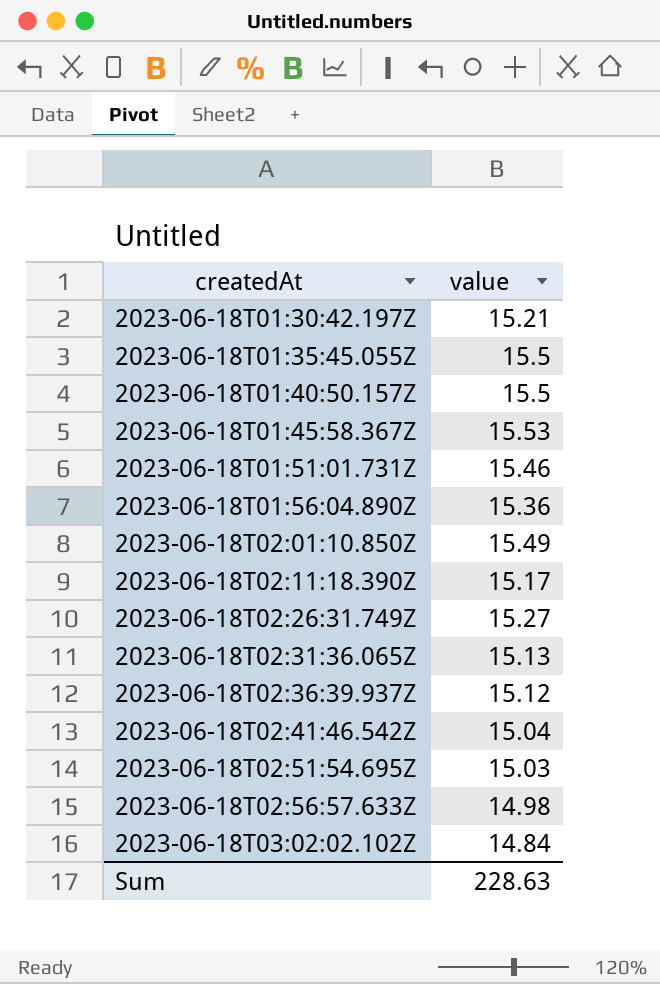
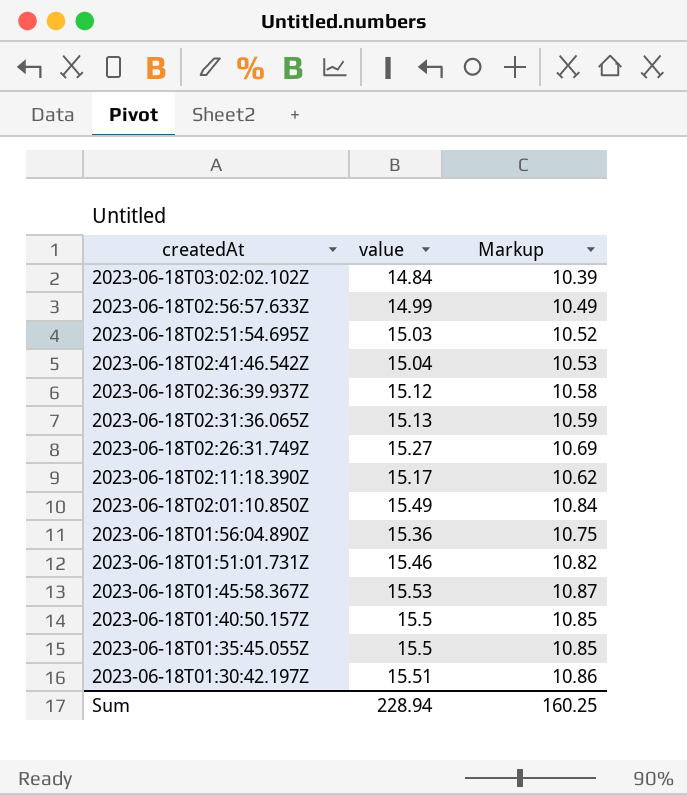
row order: createdAt ascending -> createdAt descending
column Markup | formula: none -> [value] * 0.7
2023-06-18T02:56:57.633Z | value: 14.98 -> 14.99
2023-06-18T01:30:42.197Z | value: 15.21 -> 15.51
Sum | value: 228.63 -> 228.94

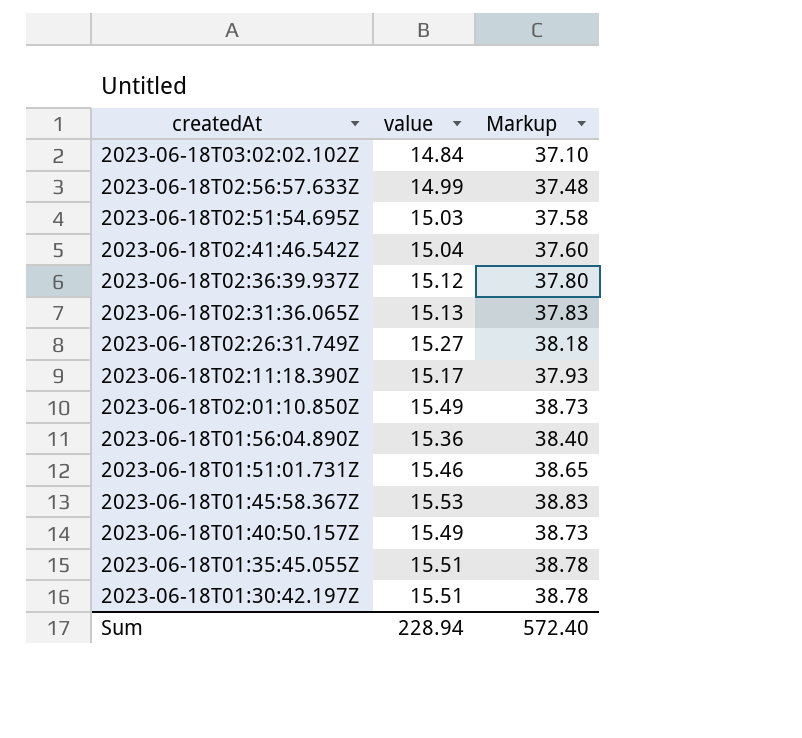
column Markup | formula: [value] * 0.7 -> [value] * 2.5
2023-06-18T01:40:50.157Z | value: 15.5 -> 15.49
2023-06-18T01:35:45.055Z | value: 15.5 -> 15.51
Sum | Markup: 160.25 -> 572.40

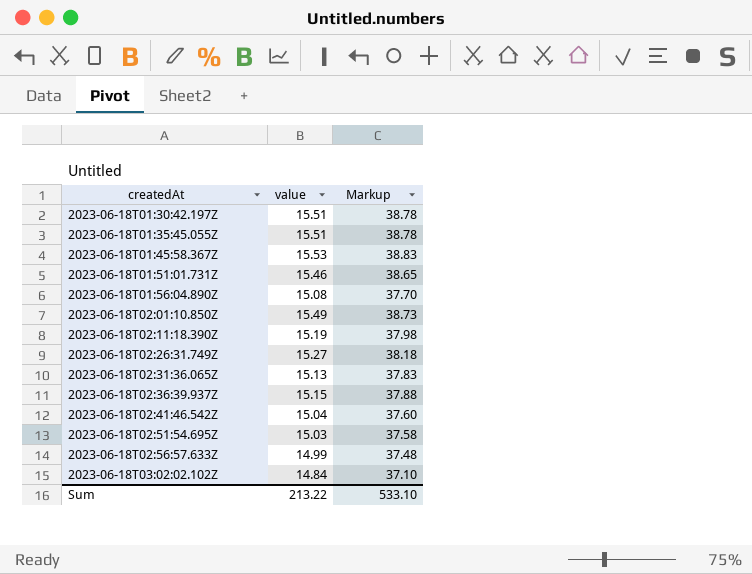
row order: createdAt descending -> createdAt ascending
row 2023-06-18T01:40:50.157Z: 15.49 | 38.73 -> none
2023-06-18T01:56:04.890Z | value: 15.36 -> 15.08
2023-06-18T01:56:04.890Z | Markup: 38.40 -> 37.70
2023-06-18T02:11:18.390Z | value: 15.17 -> 15.19
2023-06-18T02:11:18.390Z | Markup: 37.93 -> 37.98
2023-06-18T02:36:39.937Z | value: 15.12 -> 15.15
2023-06-18T02:36:39.937Z | Markup: 37.80 -> 37.88
Sum | value: 228.94 -> 213.22
Sum | Markup: 572.40 -> 533.10

